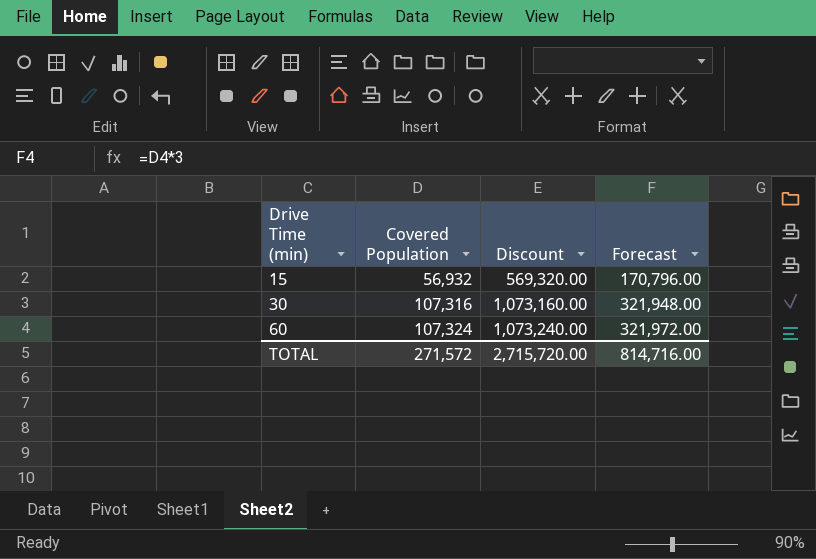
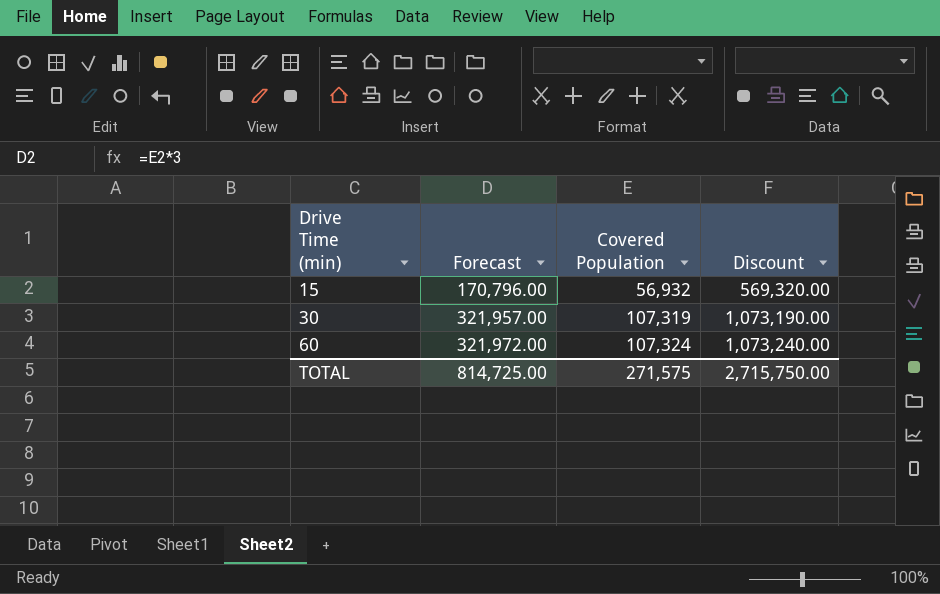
column Forecast | position: 4 -> 2
30 | Forecast: 321,948.00 -> 321,957.00
30 | Covered Population: 107,316 -> 107,319
30 | Discount: 1,073,160.00 -> 1,073,190.00
TOTAL | Forecast: 814,716.00 -> 814,725.00
TOTAL | Covered Population: 271,572 -> 271,575
TOTAL | Discount: 2,715,720.00 -> 2,715,750.00

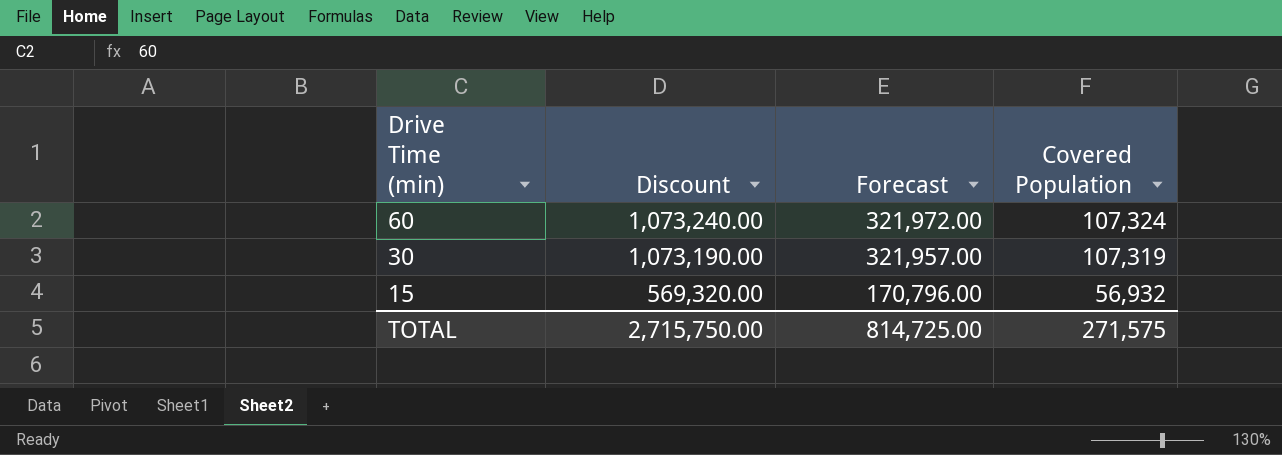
row order: Drive Time (min) ascending -> Drive Time (min) descending
column Discount | position: 4 -> 2

